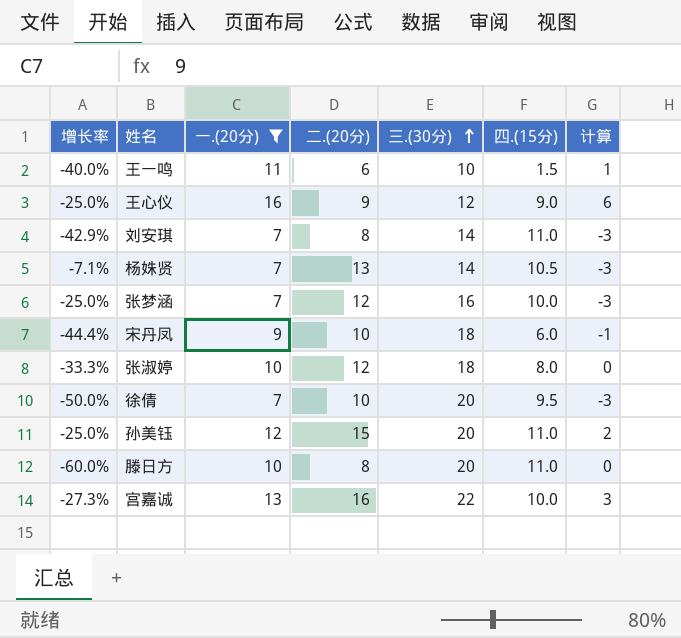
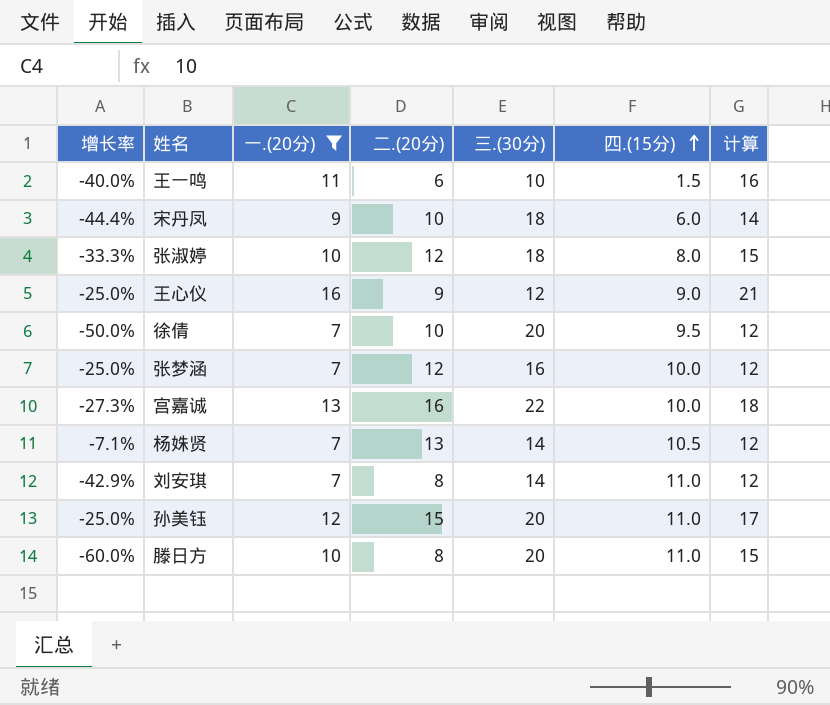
row order: 三.(30分) ascending -> 四.(15分) ascending
column 计算 | formula: [一.(20分)] - 10 -> [一.(20分)] + 5

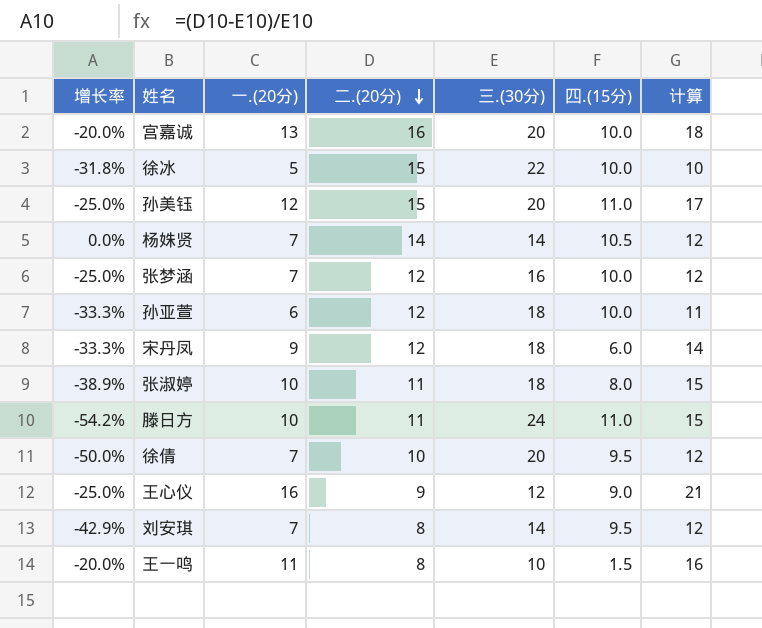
filter: 一.(20分) >= 7 -> none
row order: 四.(15分) ascending -> 二.(20分) descending
宫嘉诚 | 增长率: -27.3% -> -20.0%
宫嘉诚 | 三.(30分): 22 -> 20
杨姝贤 | 增长率: -7.1% -> 0.0%
杨姝贤 | 二.(20分): 13 -> 14
宋丹凤 | 增长率: -44.4% -> -33.3%
宋丹凤 | 二.(20分): 10 -> 12
张淑婷 | 增长率: -33.3% -> -38.9%
张淑婷 | 二.(20分): 12 -> 11
滕日方 | 增长率: -60.0% -> -54.2%
滕日方 | 二.(20分): 8 -> 11
滕日方 | 三.(30分): 20 -> 24
刘安琪 | 四.(15分): 11.0 -> 9.5
王一鸣 | 增长率: -40.0% -> -20.0%
王一鸣 | 二.(20分): 6 -> 8

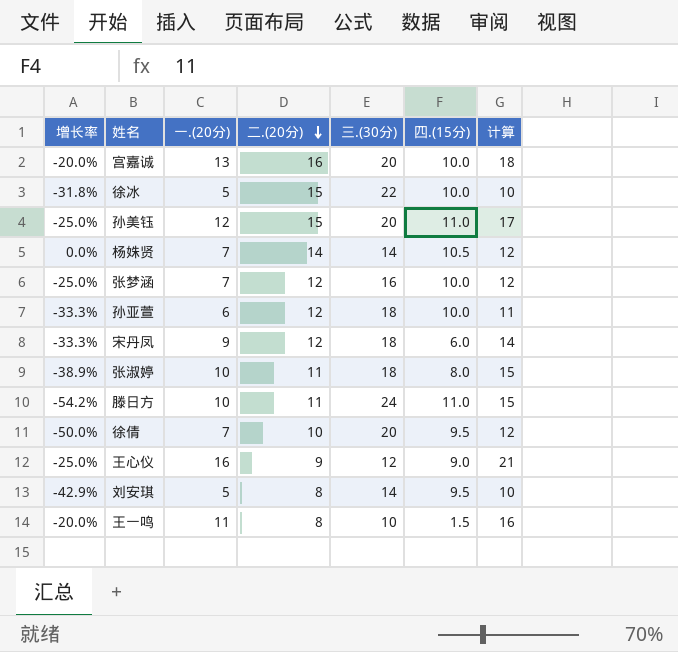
刘安琪 | 一.(20分): 7 -> 5
刘安琪 | 计算: 12 -> 10

